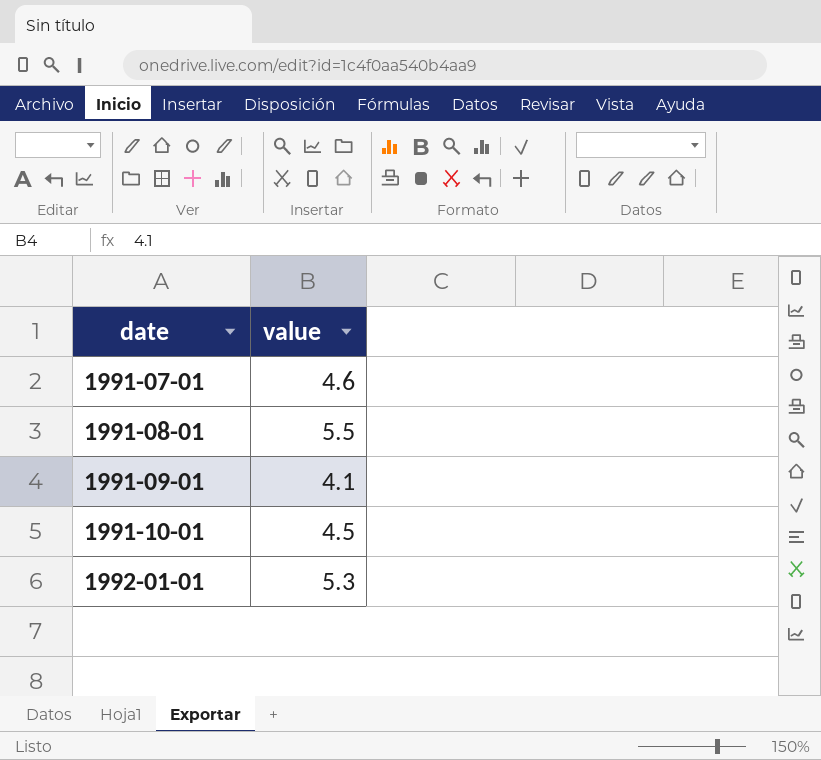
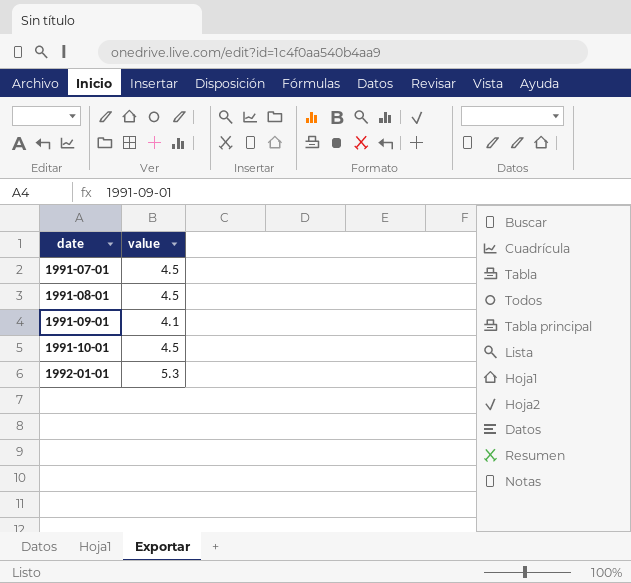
1991-07-01 | value: 4.6 -> 4.5
1991-08-01 | value: 5.5 -> 4.5

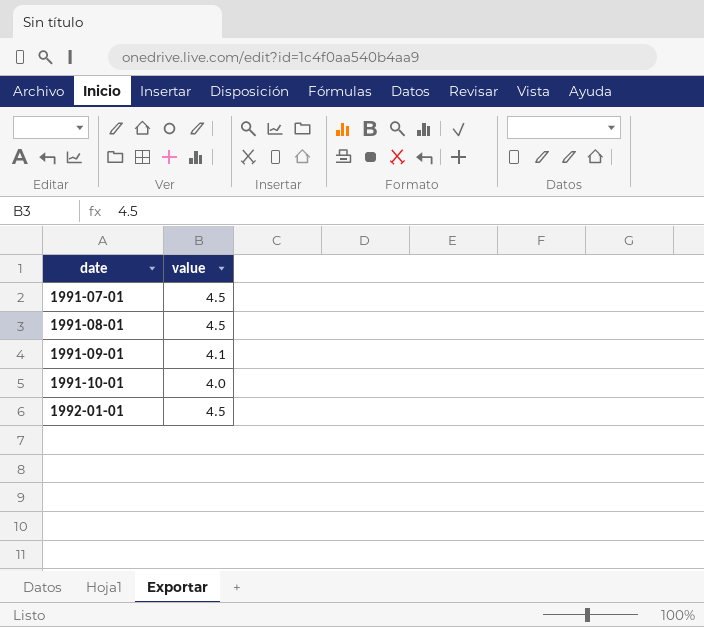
1991-10-01 | value: 4.5 -> 4.0
1992-01-01 | value: 5.3 -> 4.5

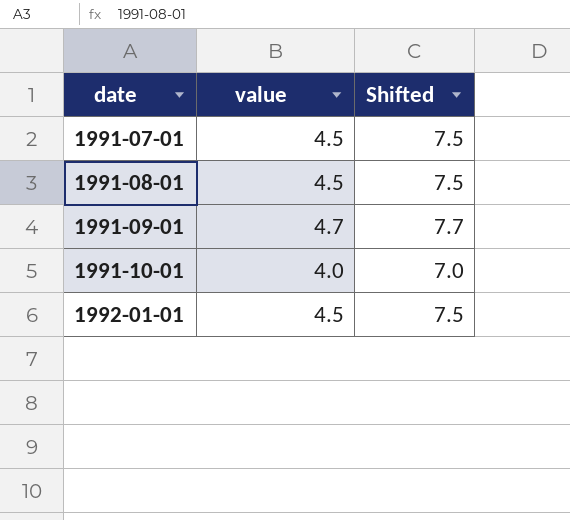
column Shifted | formula: none -> [value] + 3
1991-09-01 | value: 4.1 -> 4.7

